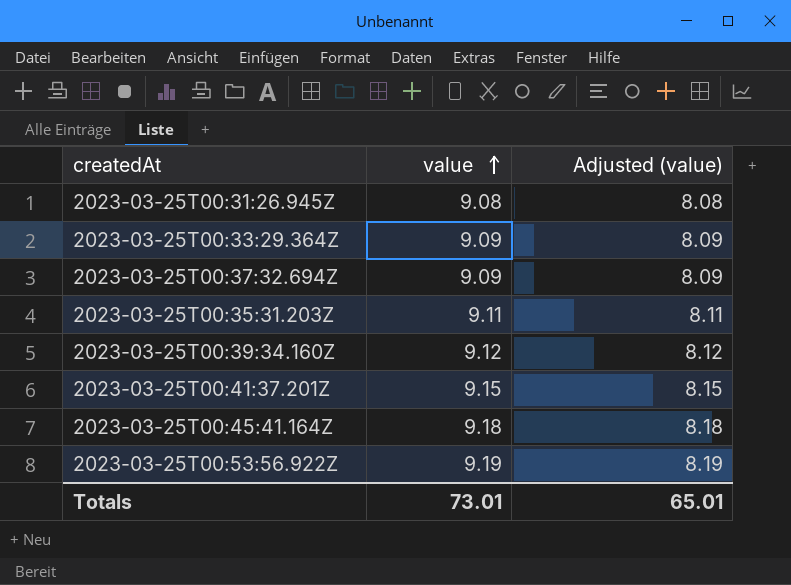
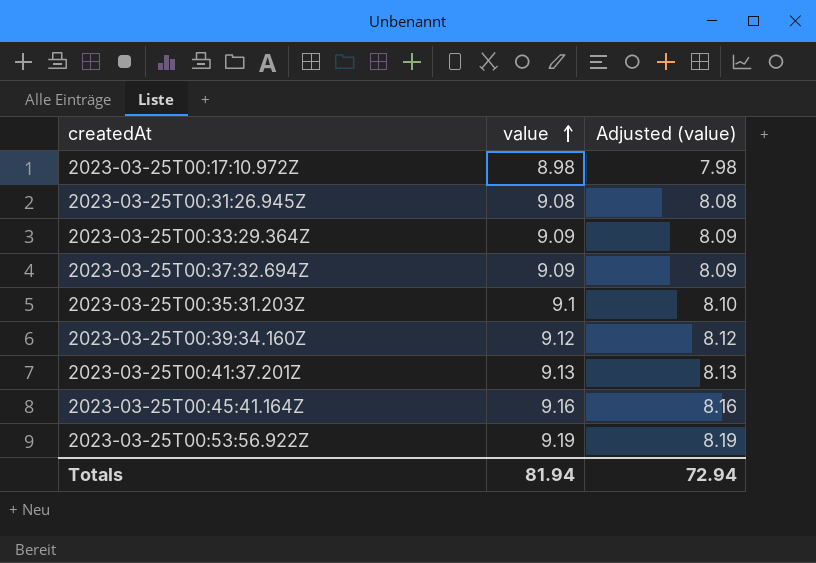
row 2023-03-25T00:17:10.972Z: none -> 8.98 | 7.98
2023-03-25T00:35:31.203Z | value: 9.11 -> 9.1
2023-03-25T00:35:31.203Z | Adjusted (value): 8.11 -> 8.10
2023-03-25T00:41:37.201Z | value: 9.15 -> 9.13
2023-03-25T00:41:37.201Z | Adjusted (value): 8.15 -> 8.13
2023-03-25T00:45:41.164Z | value: 9.18 -> 9.16
2023-03-25T00:45:41.164Z | Adjusted (value): 8.18 -> 8.16
Totals | value: 73.01 -> 81.94
Totals | Adjusted (value): 65.01 -> 72.94

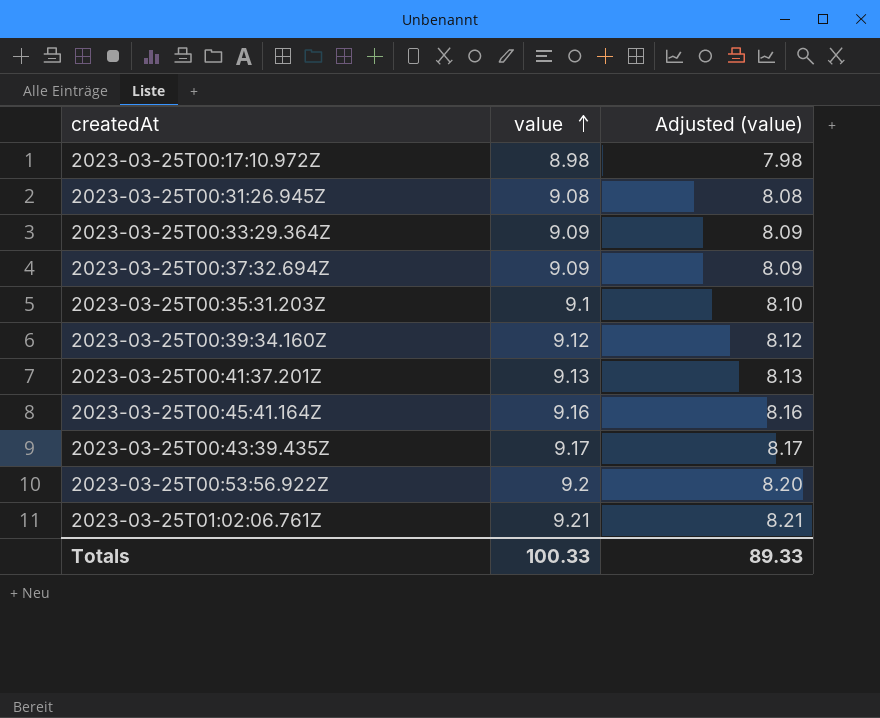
row 2023-03-25T00:43:39.435Z: none -> 9.17 | 8.17
2023-03-25T00:53:56.922Z | value: 9.19 -> 9.2
2023-03-25T00:53:56.922Z | Adjusted (value): 8.19 -> 8.20
row 2023-03-25T01:02:06.761Z: none -> 9.21 | 8.21
Totals | value: 81.94 -> 100.33
Totals | Adjusted (value): 72.94 -> 89.33

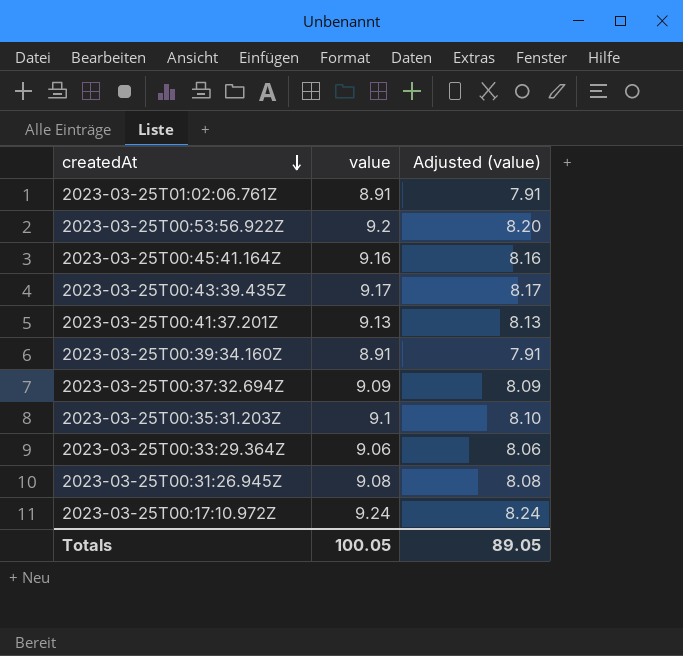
row order: value ascending -> createdAt descending
2023-03-25T01:02:06.761Z | value: 9.21 -> 8.91
2023-03-25T01:02:06.761Z | Adjusted (value): 8.21 -> 7.91
2023-03-25T00:39:34.160Z | value: 9.12 -> 8.91
2023-03-25T00:39:34.160Z | Adjusted (value): 8.12 -> 7.91
2023-03-25T00:33:29.364Z | value: 9.09 -> 9.06
2023-03-25T00:33:29.364Z | Adjusted (value): 8.09 -> 8.06
2023-03-25T00:17:10.972Z | value: 8.98 -> 9.24
2023-03-25T00:17:10.972Z | Adjusted (value): 7.98 -> 8.24
Totals | value: 100.33 -> 100.05
Totals | Adjusted (value): 89.33 -> 89.05

